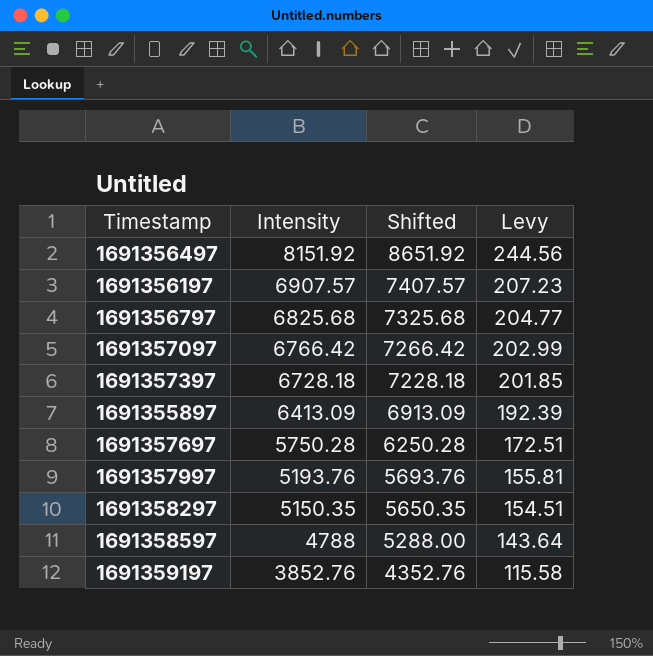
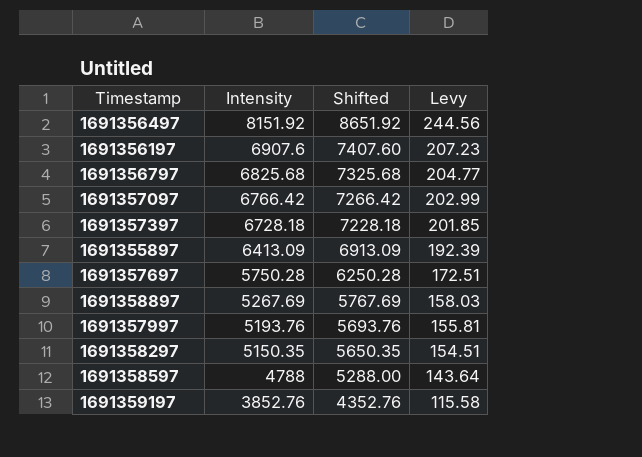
1691356197 | Intensity: 6907.57 -> 6907.6
1691356197 | Shifted: 7407.57 -> 7407.60
row 1691358897: none -> 5267.69 | 5767.69 | 158.03

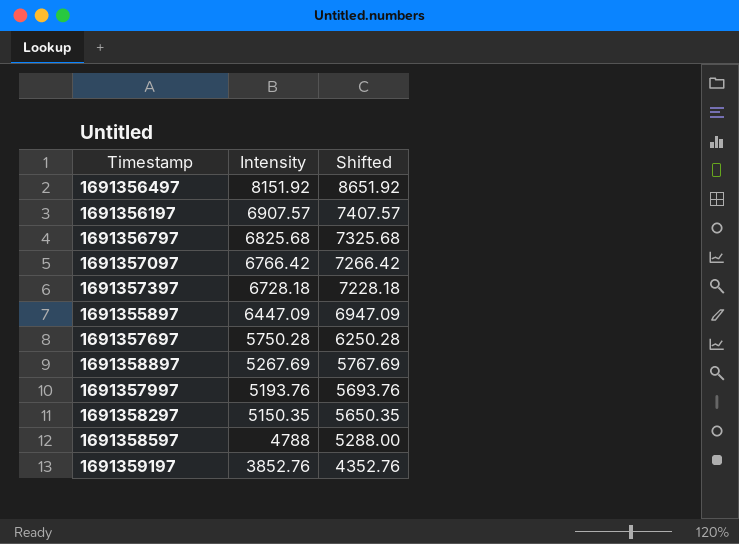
column Levy | formula: [Intensity] * 0.03 -> none
1691356197 | Intensity: 6907.6 -> 6907.57
1691356197 | Shifted: 7407.60 -> 7407.57
1691355897 | Intensity: 6413.09 -> 6447.09
1691355897 | Shifted: 6913.09 -> 6947.09

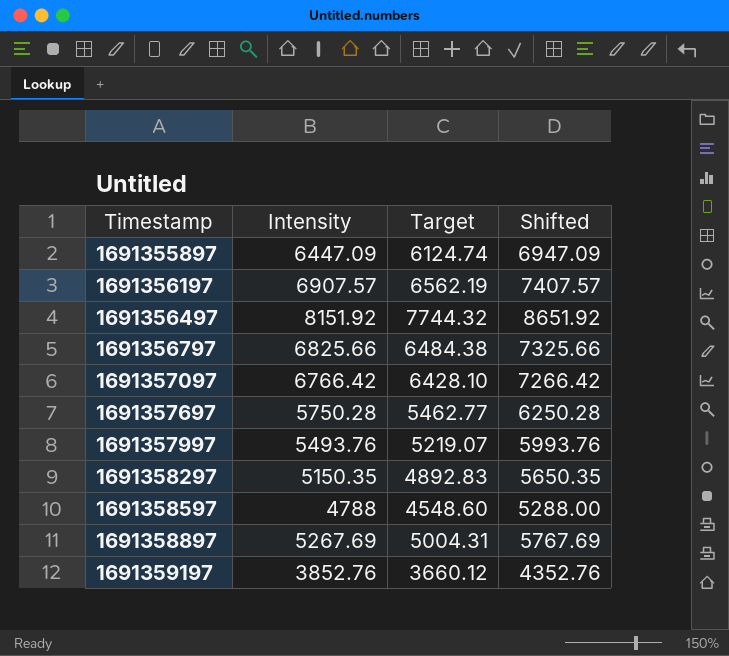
row order: Intensity descending -> Timestamp ascending
column Target | formula: none -> [Intensity] * 0.95
row 1691357397: 6728.18 | 7228.18 -> none
1691356797 | Intensity: 6825.68 -> 6825.66
1691356797 | Shifted: 7325.68 -> 7325.66
1691357997 | Intensity: 5193.76 -> 5493.76
1691357997 | Shifted: 5693.76 -> 5993.76

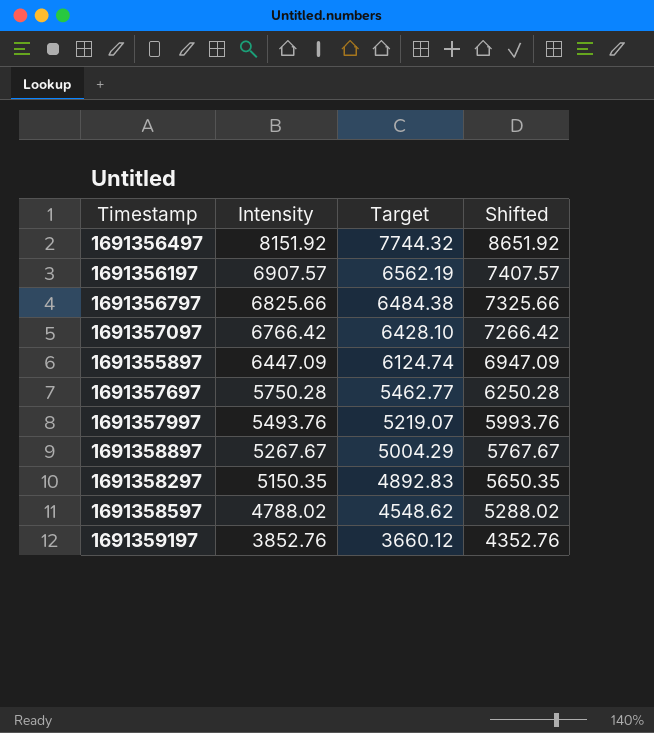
row order: Timestamp ascending -> Intensity descending
1691358897 | Intensity: 5267.69 -> 5267.67
1691358897 | Target: 5004.31 -> 5004.29
1691358897 | Shifted: 5767.69 -> 5767.67
1691358597 | Intensity: 4788 -> 4788.02
1691358597 | Target: 4548.60 -> 4548.62
1691358597 | Shifted: 5288.00 -> 5288.02

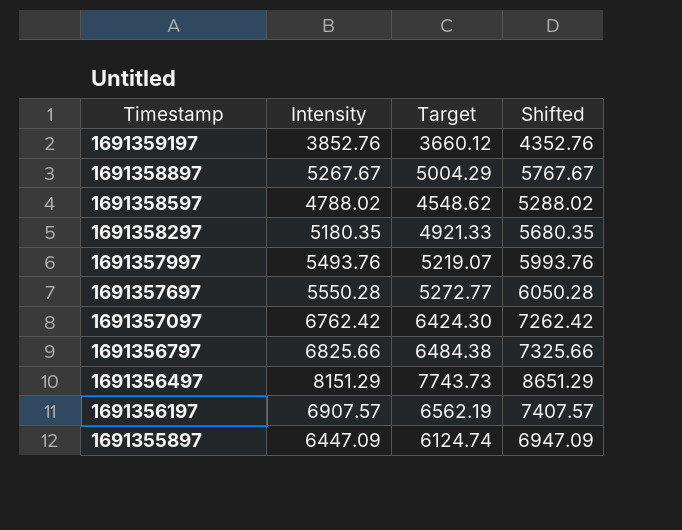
row order: Intensity descending -> Timestamp descending
1691358297 | Intensity: 5150.35 -> 5180.35
1691358297 | Target: 4892.83 -> 4921.33
1691358297 | Shifted: 5650.35 -> 5680.35
1691357697 | Intensity: 5750.28 -> 5550.28
1691357697 | Target: 5462.77 -> 5272.77
1691357697 | Shifted: 6250.28 -> 6050.28
1691357097 | Intensity: 6766.42 -> 6762.42
1691357097 | Target: 6428.10 -> 6424.30
1691357097 | Shifted: 7266.42 -> 7262.42
1691356497 | Intensity: 8151.92 -> 8151.29
1691356497 | Target: 7744.32 -> 7743.73
1691356497 | Shifted: 8651.92 -> 8651.29

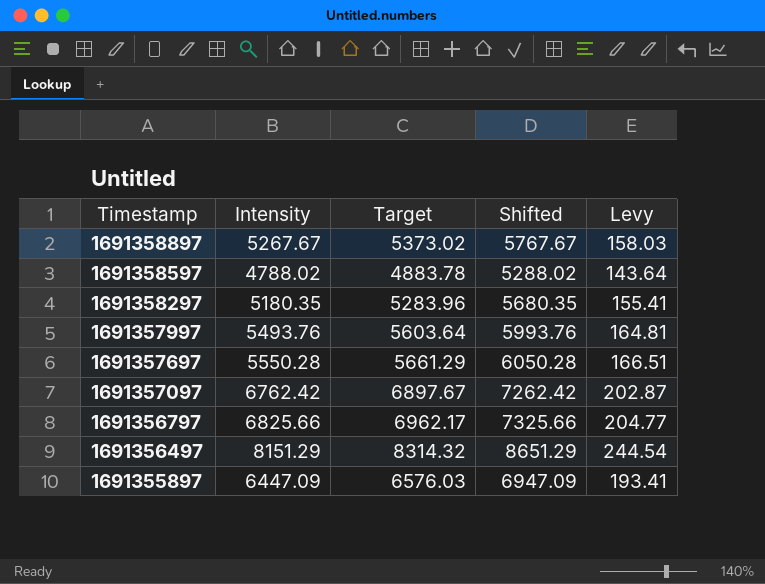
column Target | formula: [Intensity] * 0.95 -> [Intensity] * 1.02
column Levy | formula: none -> [Intensity] * 0.03
row 1691359197: 3852.76 | 3660.12 | 4352.76 -> none
row 1691356197: 6907.57 | 6562.19 | 7407.57 -> none

